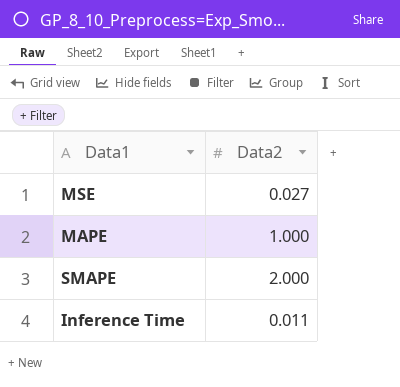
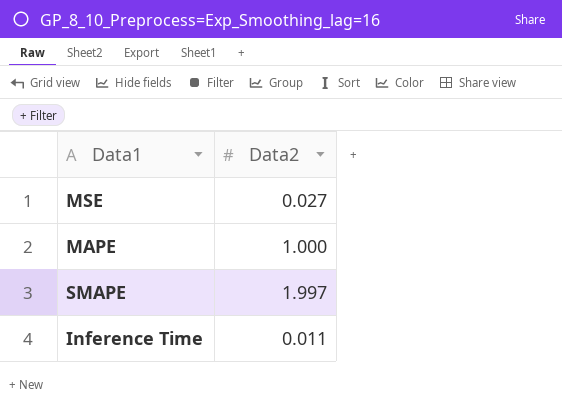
SMAPE | Data2: 2.000 -> 1.997

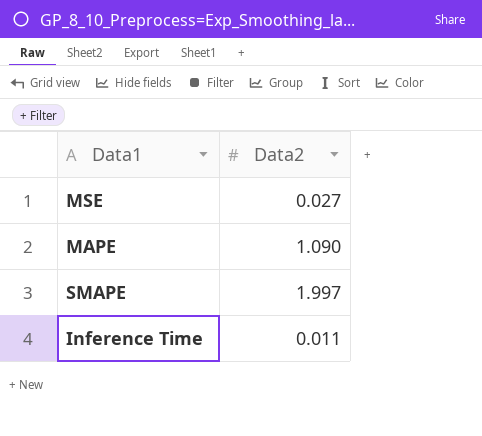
MAPE | Data2: 1.000 -> 1.090

